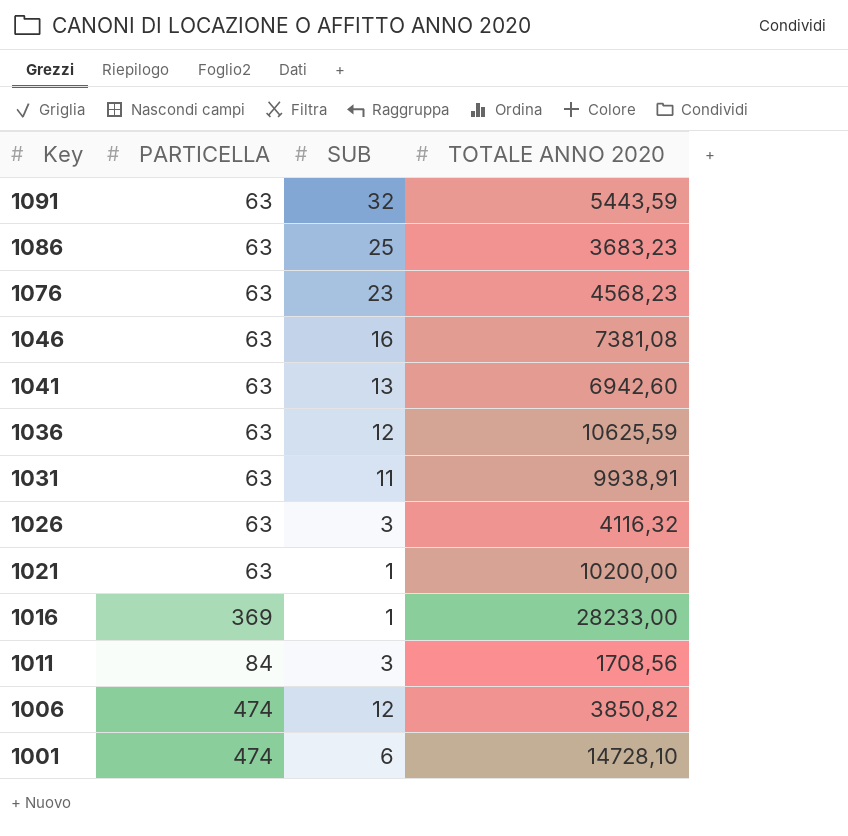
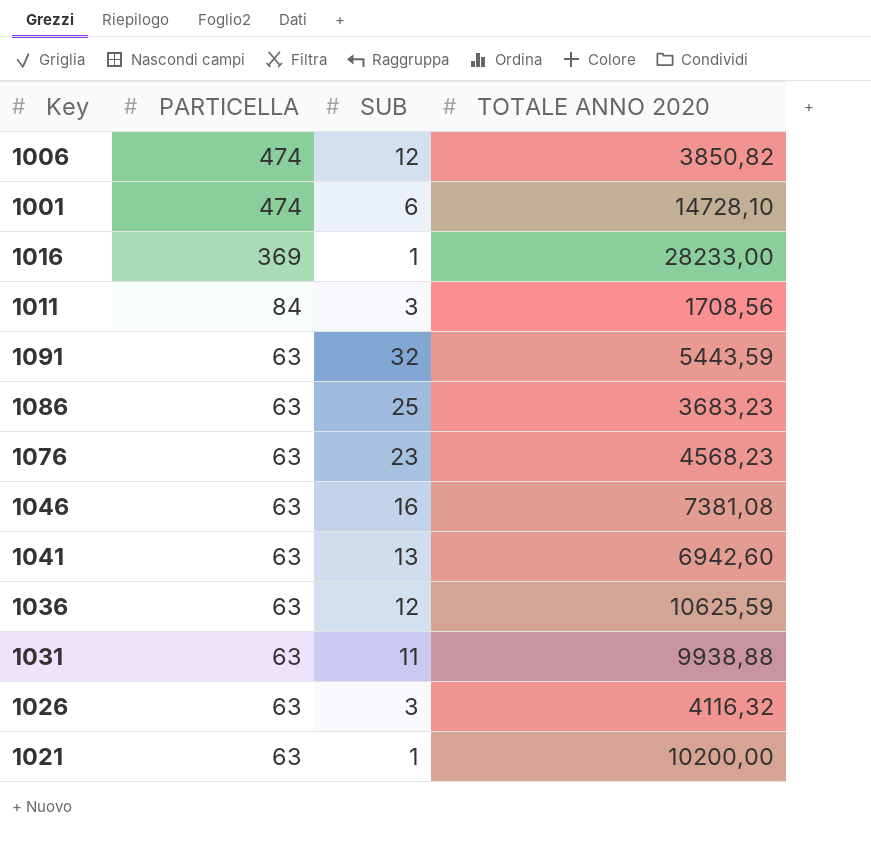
row order: Key descending -> PARTICELLA descending
1031 | TOTALE ANNO 2020: 9938,91 -> 9938,88

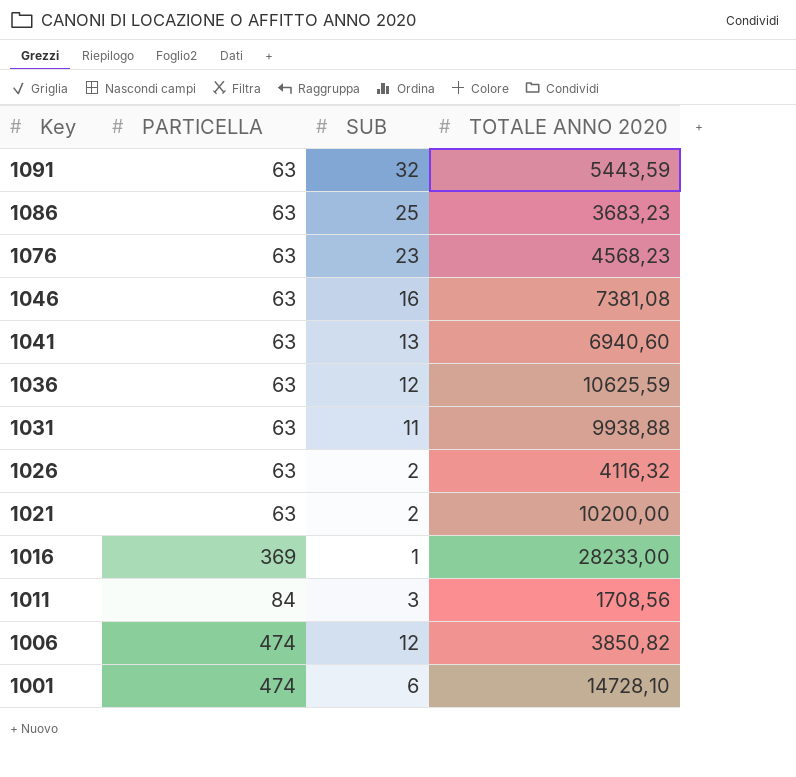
row order: PARTICELLA descending -> Key descending
1041 | TOTALE ANNO 2020: 6942,60 -> 6940,60
1026 | SUB: 3 -> 2
1021 | SUB: 1 -> 2

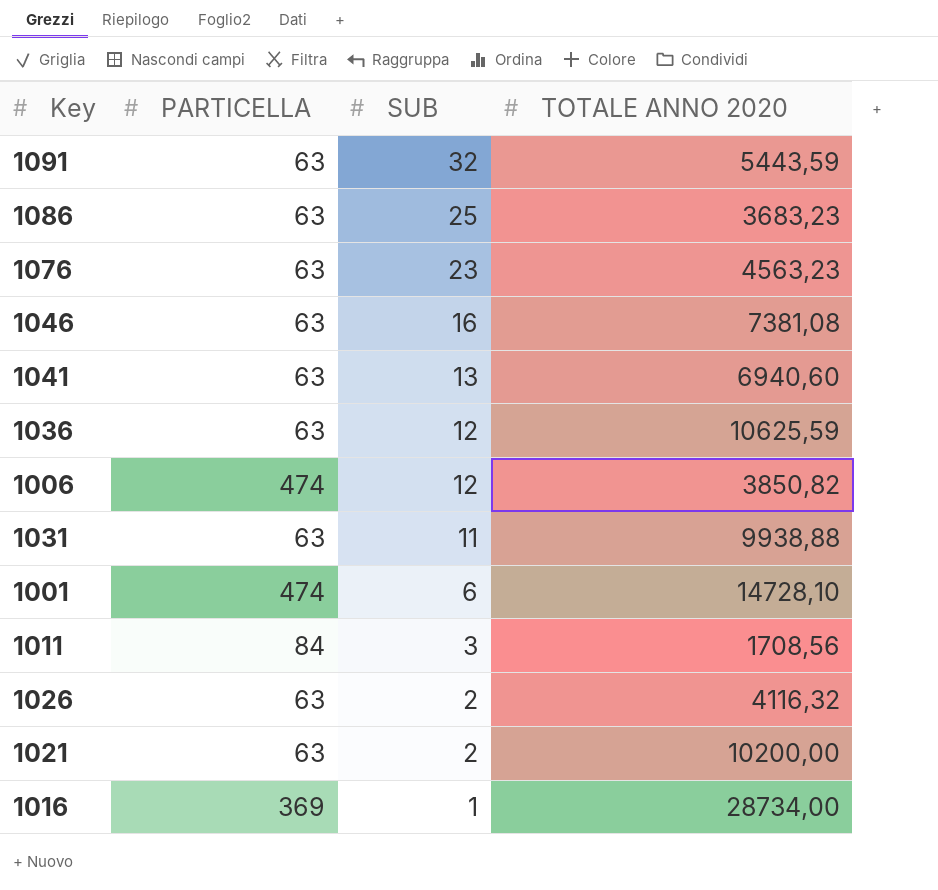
row order: Key descending -> SUB descending
1076 | TOTALE ANNO 2020: 4568,23 -> 4563,23
1016 | TOTALE ANNO 2020: 28233,00 -> 28734,00

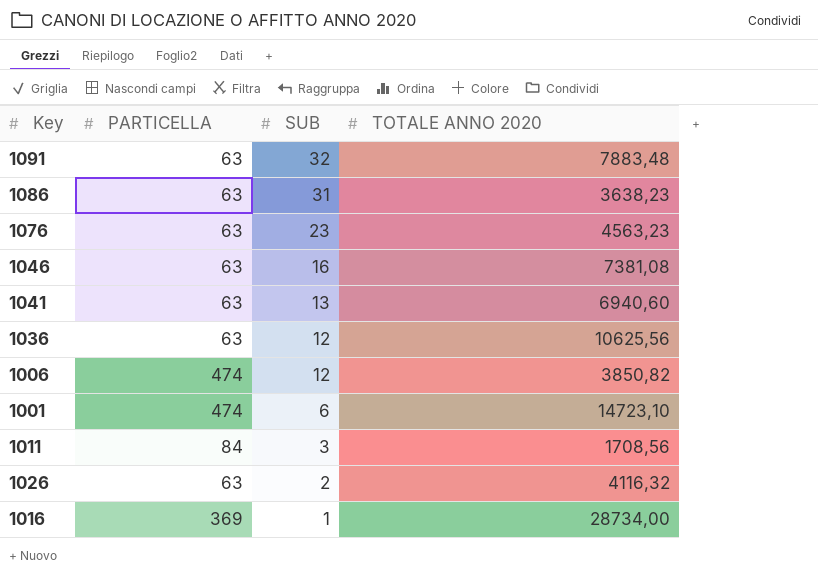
row 1031: 63 | 11 | 9938,88 -> none
row 1021: 63 | 2 | 10200,00 -> none
1091 | TOTALE ANNO 2020: 5443,59 -> 7883,48
1086 | SUB: 25 -> 31
1086 | TOTALE ANNO 2020: 3683,23 -> 3638,23
1036 | TOTALE ANNO 2020: 10625,59 -> 10625,56
1001 | TOTALE ANNO 2020: 14728,10 -> 14723,10

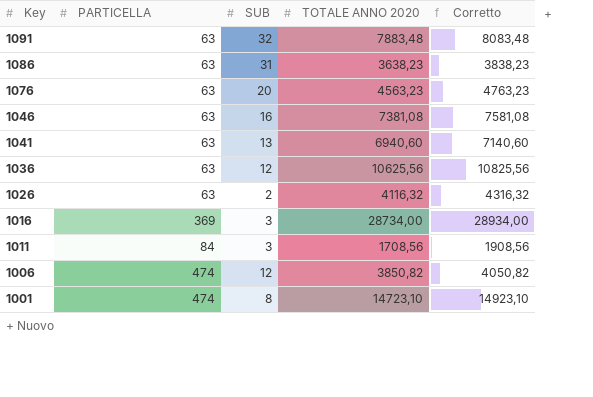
row order: SUB descending -> Key descending
column Corretto | formula: none -> [TOTALE ANNO 2020] + 200
1076 | SUB: 23 -> 20
1016 | SUB: 1 -> 3
1001 | SUB: 6 -> 8

